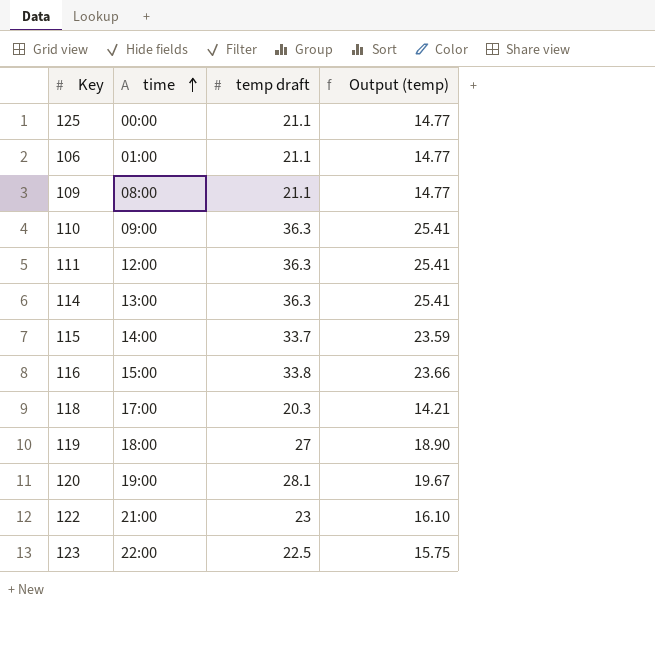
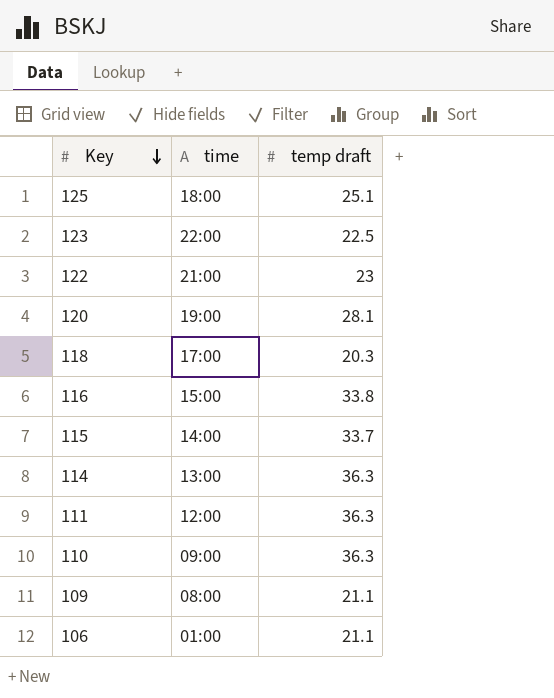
row order: time ascending -> Key descending
column Output (temp) | formula: [temp draft] * 0.7 -> none
row 119: 18:00 | 27 | 18.90 -> none
125 | time: 00:00 -> 18:00
125 | temp draft: 21.1 -> 25.1

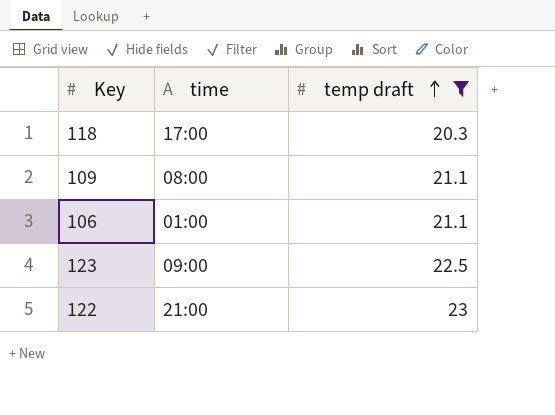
filter: none -> temp draft <= 23
row order: Key descending -> temp draft ascending
123 | time: 22:00 -> 09:00

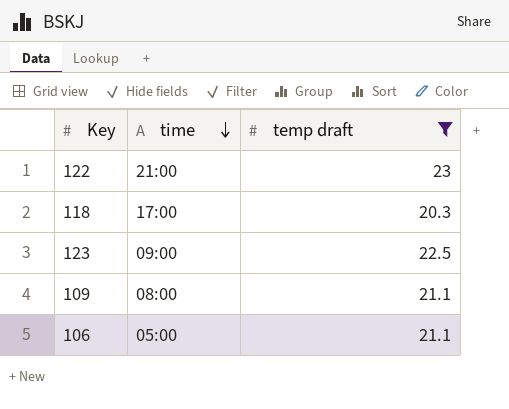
row order: temp draft ascending -> time descending
106 | time: 01:00 -> 05:00

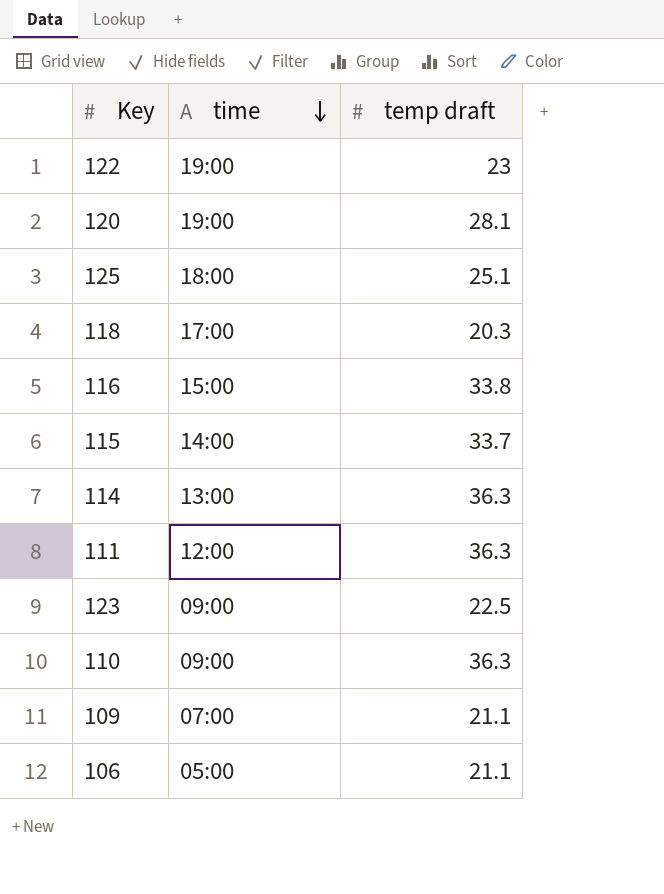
filter: temp draft <= 23 -> none
122 | time: 21:00 -> 19:00
109 | time: 08:00 -> 07:00

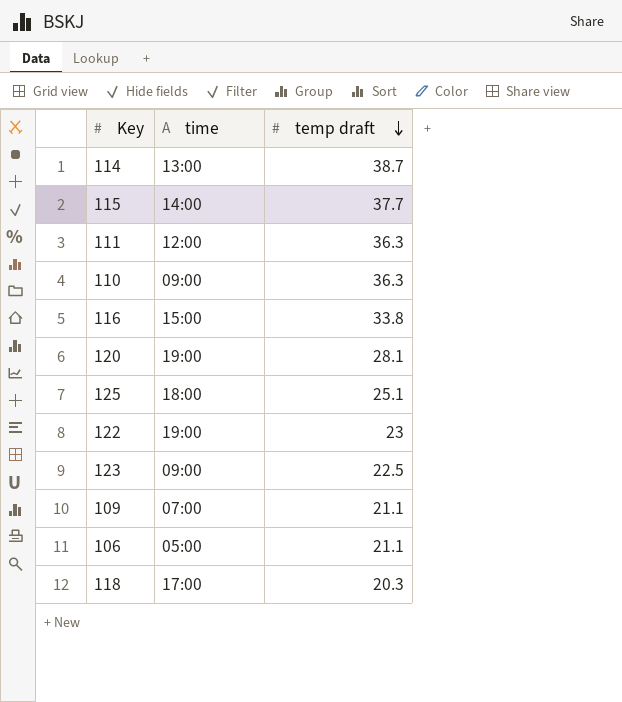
row order: time descending -> temp draft descending
114 | temp draft: 36.3 -> 38.7
115 | temp draft: 33.7 -> 37.7

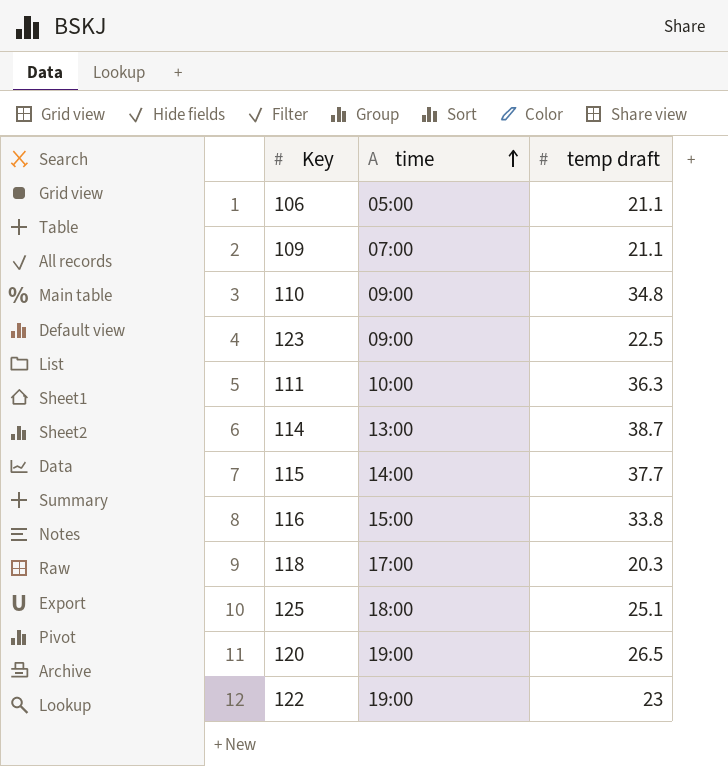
row order: temp draft descending -> time ascending
110 | temp draft: 36.3 -> 34.8
111 | time: 12:00 -> 10:00
120 | temp draft: 28.1 -> 26.5

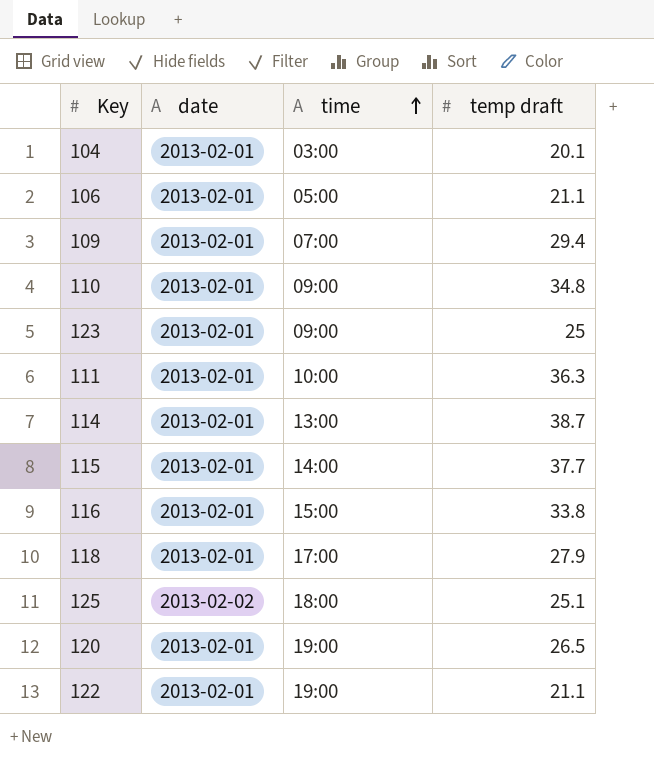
column date | position: none -> 2
row 104: none -> 2013-02-01 | 03:00 | 20.1
109 | temp draft: 21.1 -> 29.4
123 | temp draft: 22.5 -> 25
118 | temp draft: 20.3 -> 27.9
122 | temp draft: 23 -> 21.1

